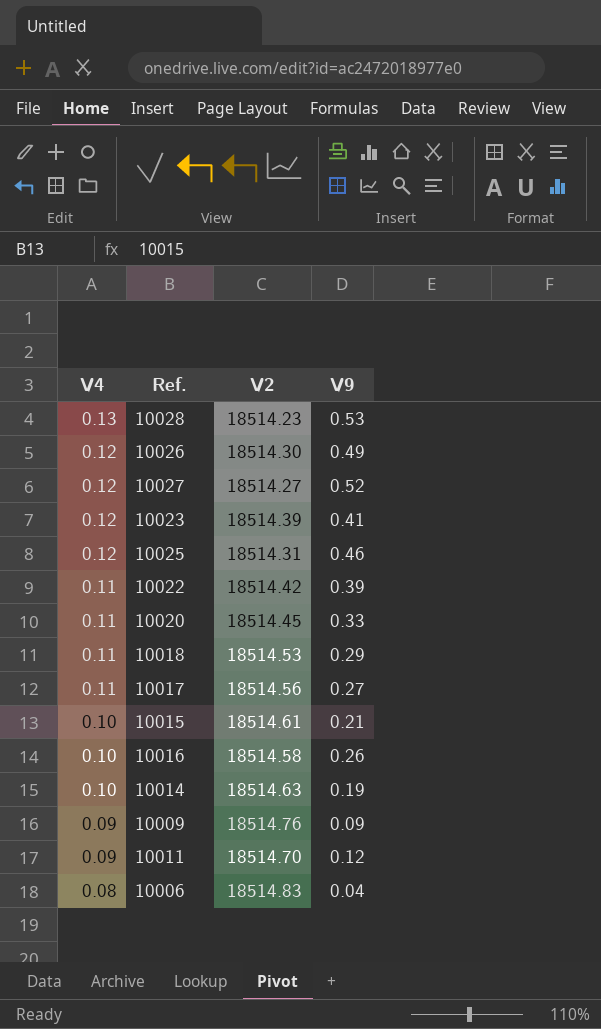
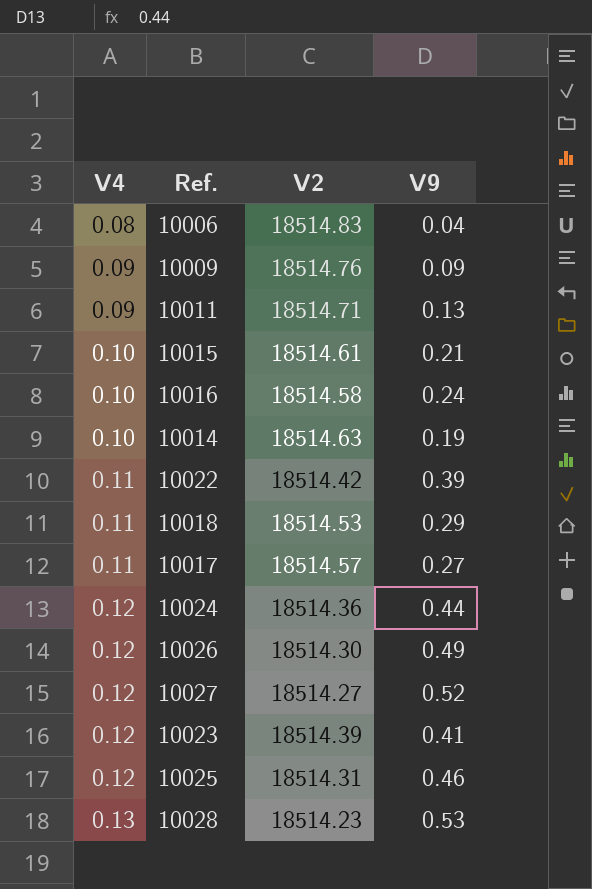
row order: V4 descending -> V4 ascending
row 10020: 0.11 | 18514.45 | 0.33 -> none
10011 | V2: 18514.70 -> 18514.71
10011 | V9: 0.12 -> 0.13
10016 | V9: 0.26 -> 0.24
10017 | V2: 18514.56 -> 18514.57
row 10024: none -> 0.12 | 18514.36 | 0.44

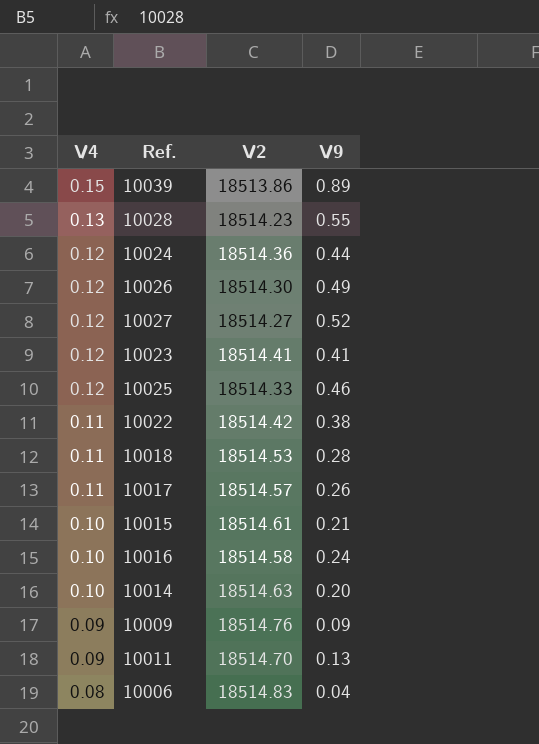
row order: V4 ascending -> V4 descending
row 10039: none -> 0.15 | 18513.86 | 0.89
10028 | V9: 0.53 -> 0.55
10023 | V2: 18514.39 -> 18514.41
10025 | V2: 18514.31 -> 18514.33
10022 | V9: 0.39 -> 0.38
10018 | V9: 0.29 -> 0.28
10017 | V9: 0.27 -> 0.26
10014 | V9: 0.19 -> 0.20
10011 | V2: 18514.71 -> 18514.70

